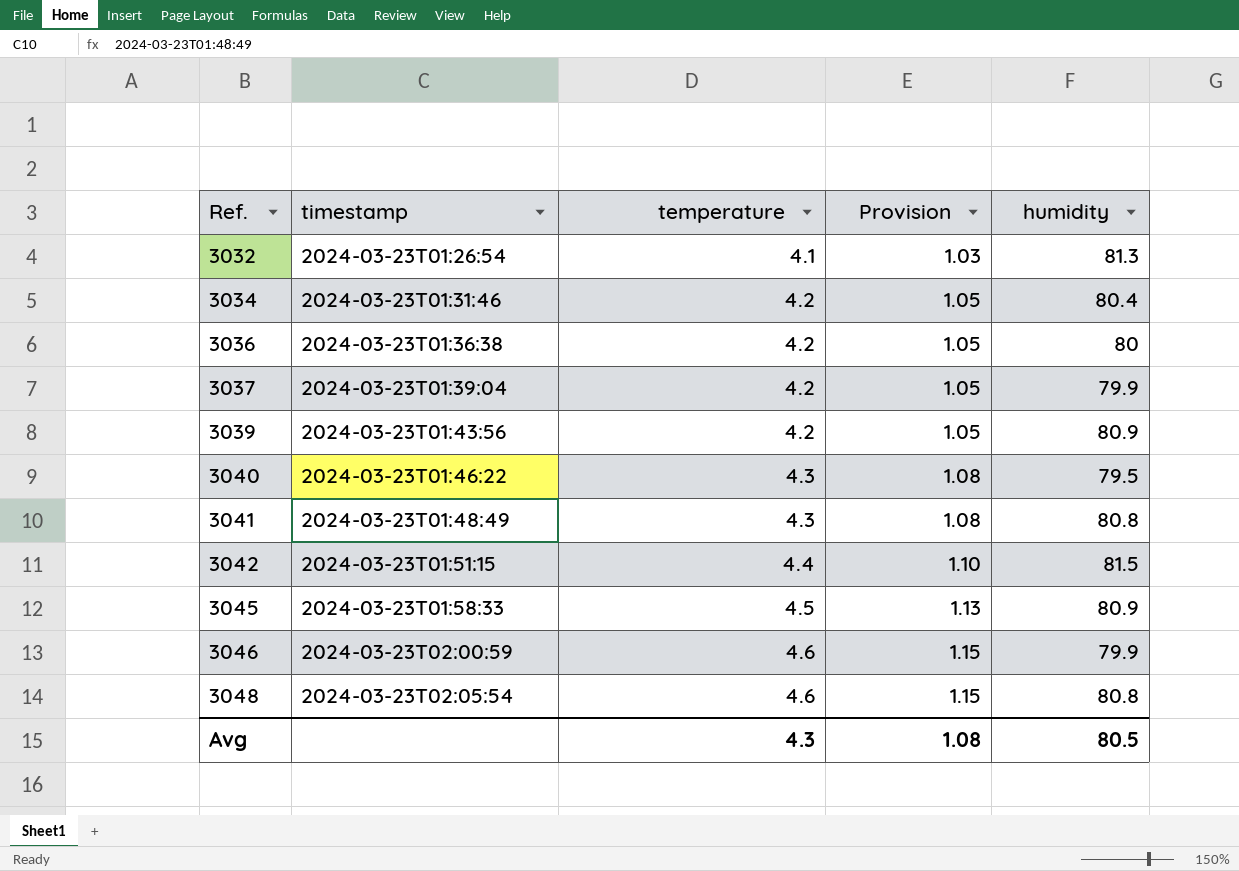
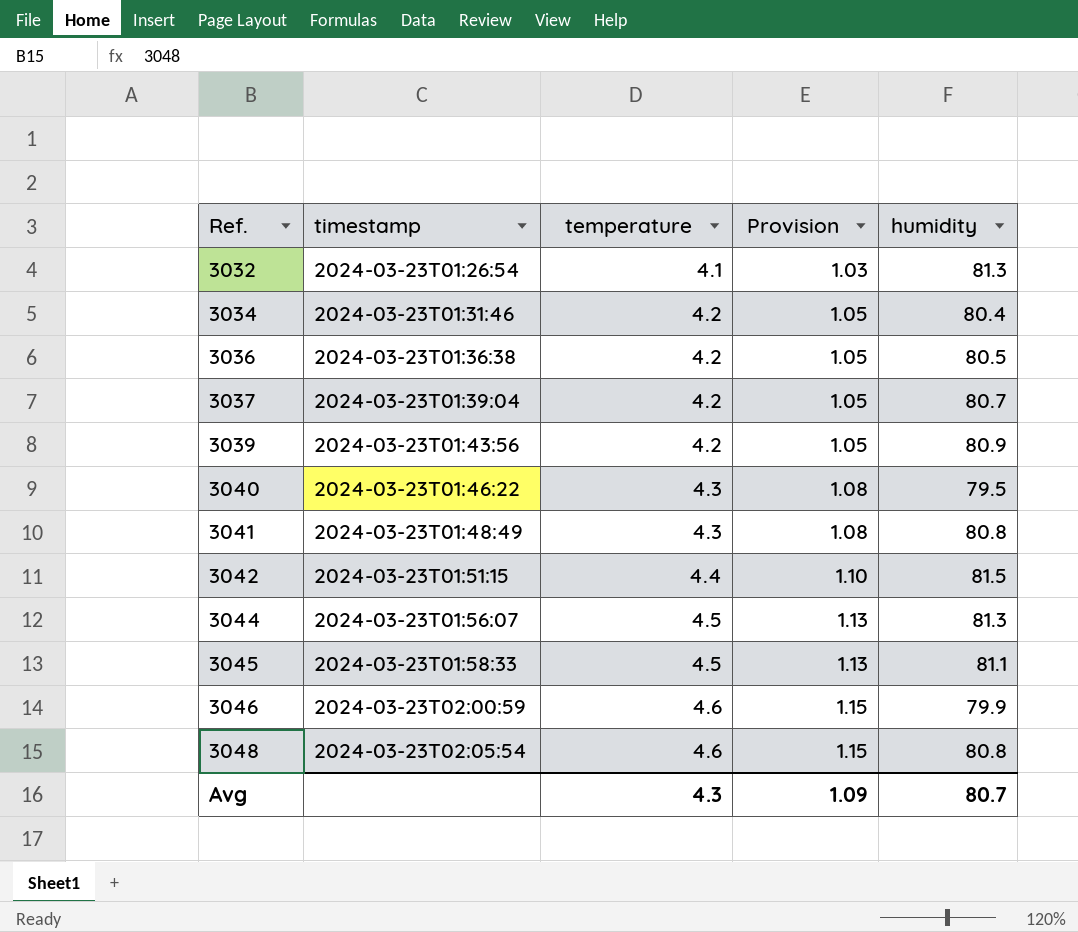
3036 | humidity: 80 -> 80.5
3037 | humidity: 79.9 -> 80.7
row 3044: none -> 2024-03-23T01:56:07 | 4.5 | 1.13 | 81.3
3045 | humidity: 80.9 -> 81.1
Avg | Provision: 1.08 -> 1.09
Avg | humidity: 80.5 -> 80.7

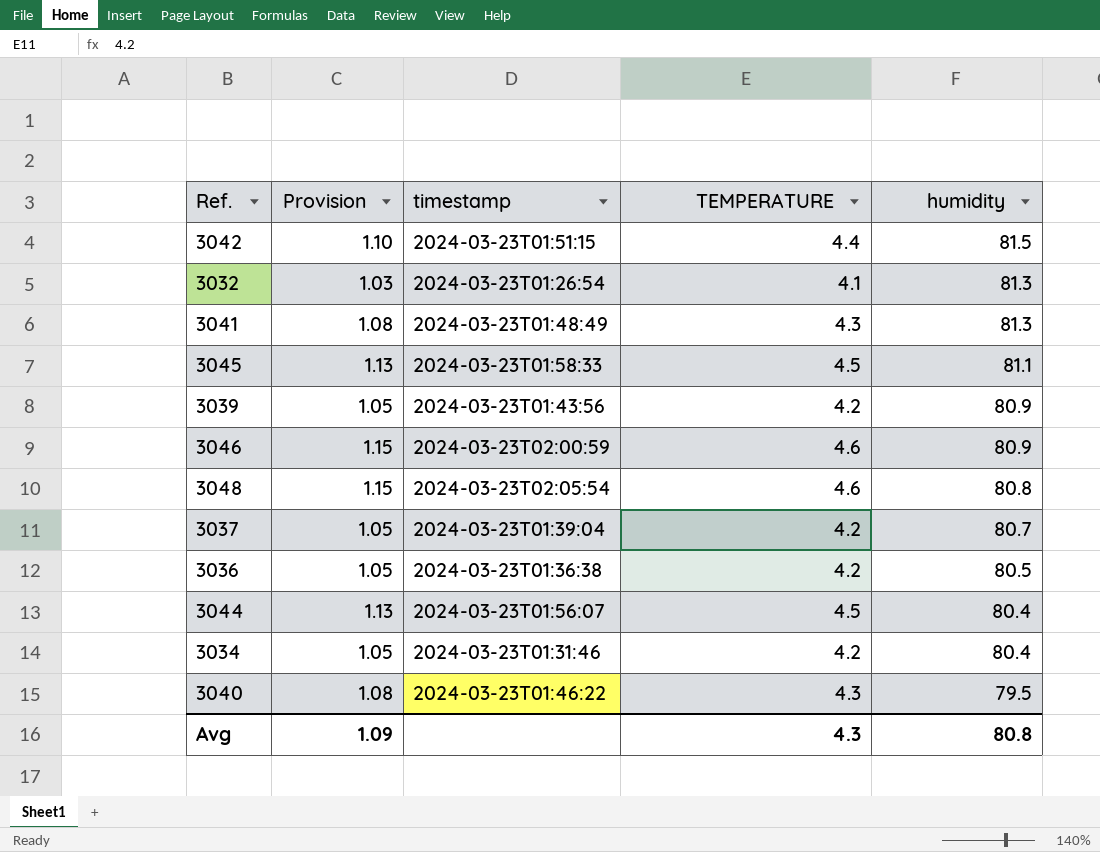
row order: Ref. ascending -> humidity descending
column Provision | position: 4 -> 2
column name: temperature -> TEMPERATURE
3041 | humidity: 80.8 -> 81.3
3046 | humidity: 79.9 -> 80.9
3044 | humidity: 81.3 -> 80.4
Avg | humidity: 80.7 -> 80.8

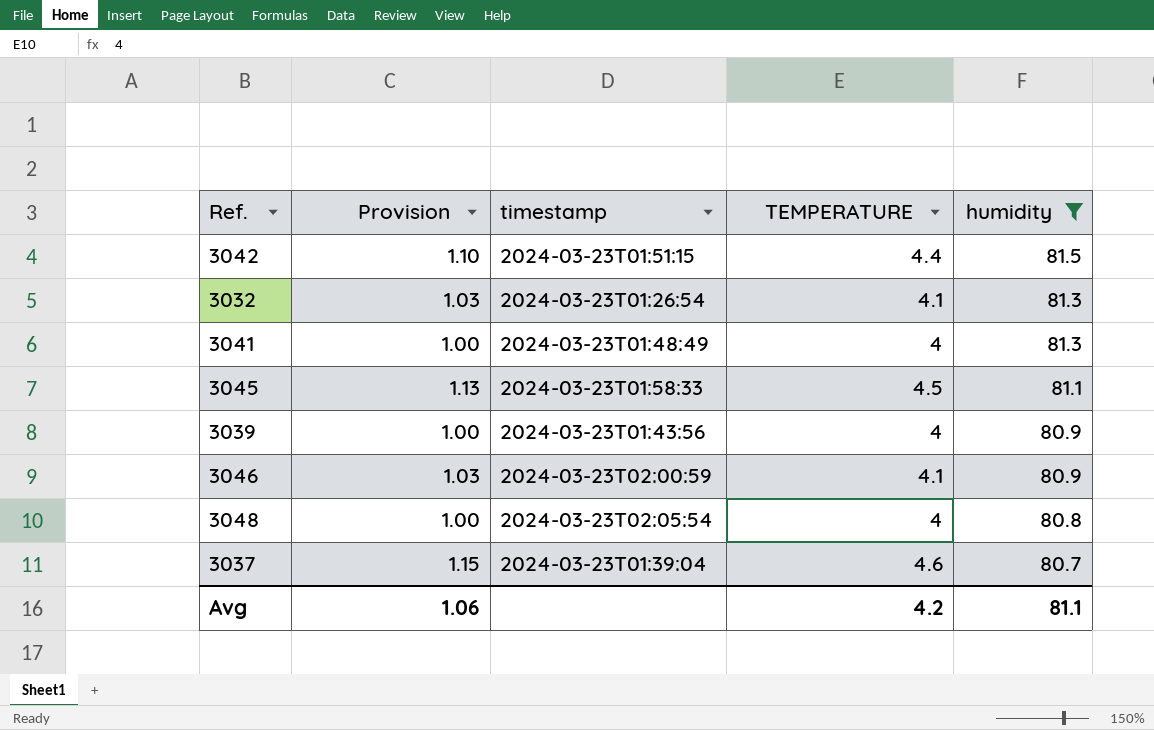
filter: none -> humidity >= 80.7
3041 | Provision: 1.08 -> 1.00
3041 | TEMPERATURE: 4.3 -> 4
3039 | Provision: 1.05 -> 1.00
3039 | TEMPERATURE: 4.2 -> 4
3046 | Provision: 1.15 -> 1.03
3046 | TEMPERATURE: 4.6 -> 4.1
3048 | Provision: 1.15 -> 1.00
3048 | TEMPERATURE: 4.6 -> 4
3037 | Provision: 1.05 -> 1.15
3037 | TEMPERATURE: 4.2 -> 4.6
Avg | Provision: 1.09 -> 1.06
Avg | TEMPERATURE: 4.3 -> 4.2
Avg | humidity: 80.8 -> 81.1

